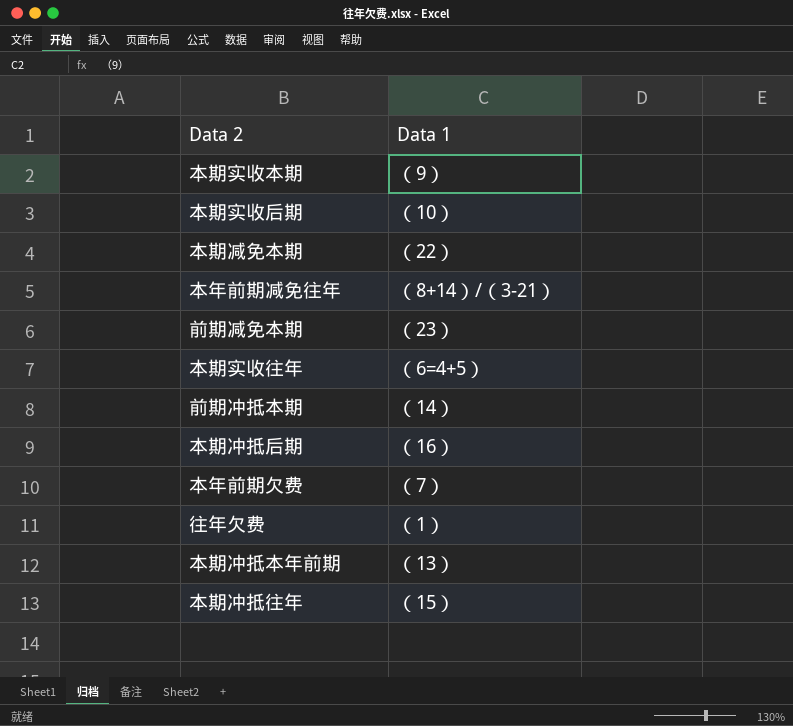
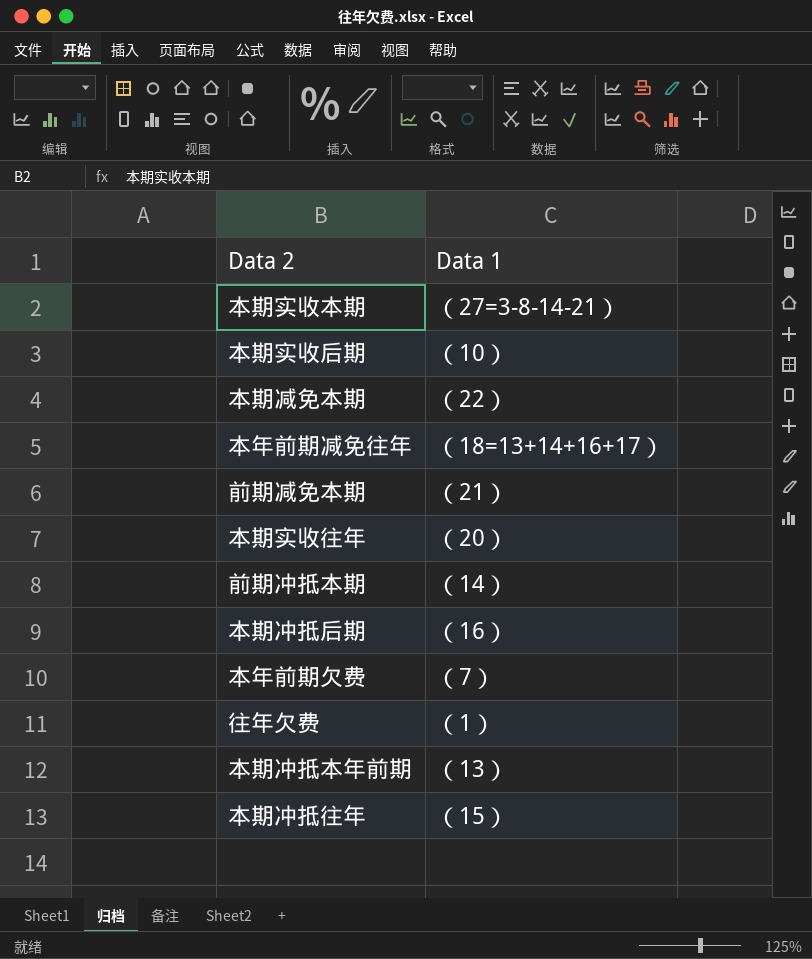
本期实收本期 | Data 1: （9） -> （27=3-8-14-21）
本年前期减免往年 | Data 1: （8+14）/（3-21） -> （18=13+14+16+17）
前期减免本期 | Data 1: （23） -> （21）
本期实收往年 | Data 1: （6=4+5） -> （20）

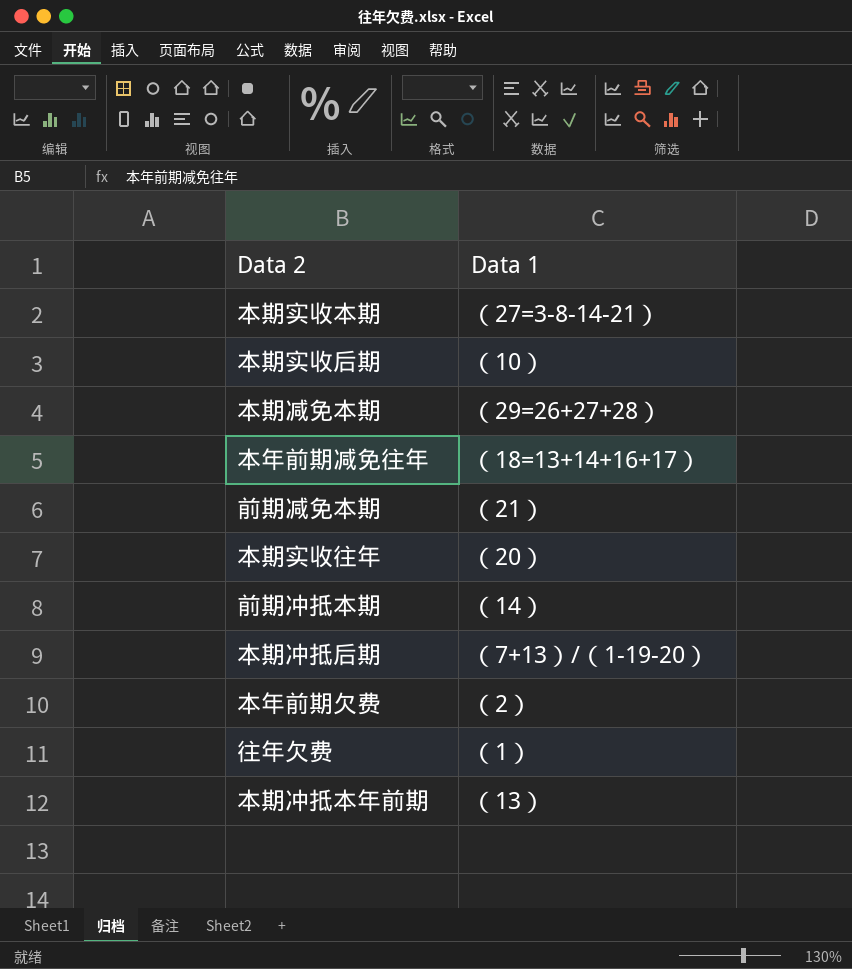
row 本期冲抵往年: （15） -> none
本期减免本期 | Data 1: （22） -> （29=26+27+28）
本期冲抵后期 | Data 1: （16） -> （7+13）/（1-19-20）
本年前期欠费 | Data 1: （7） -> （2）

